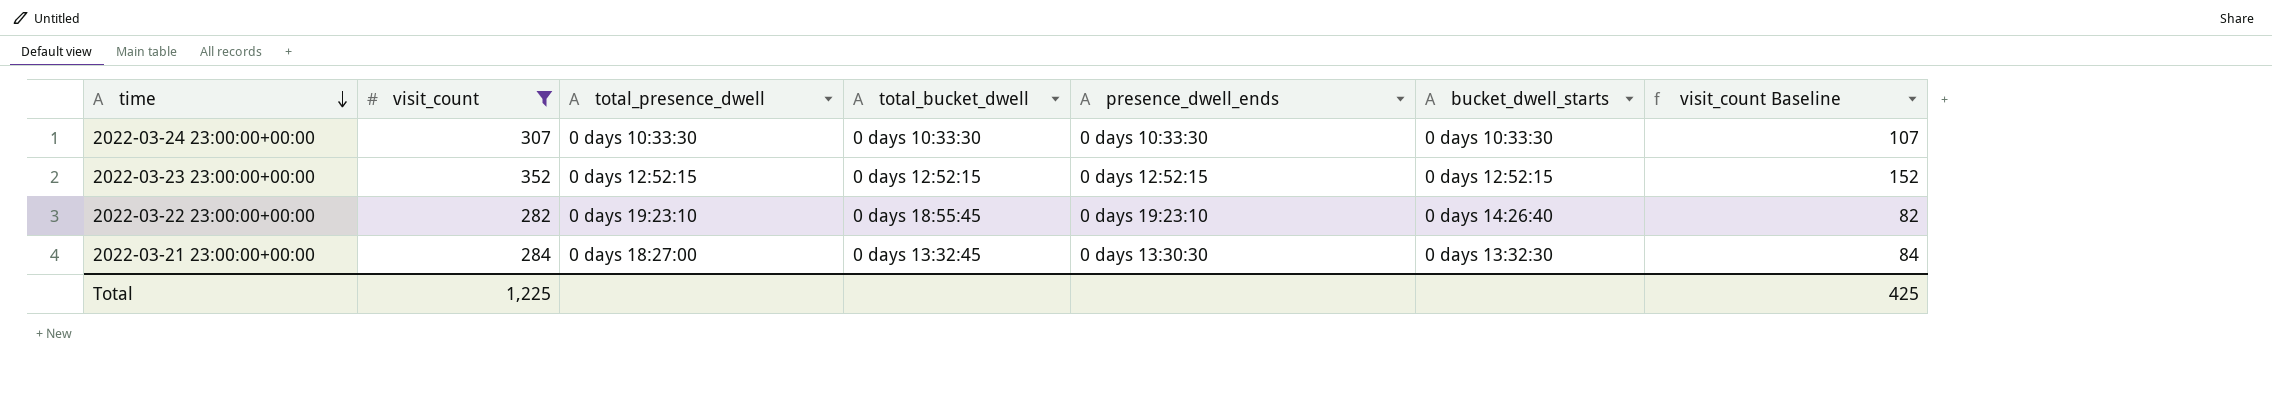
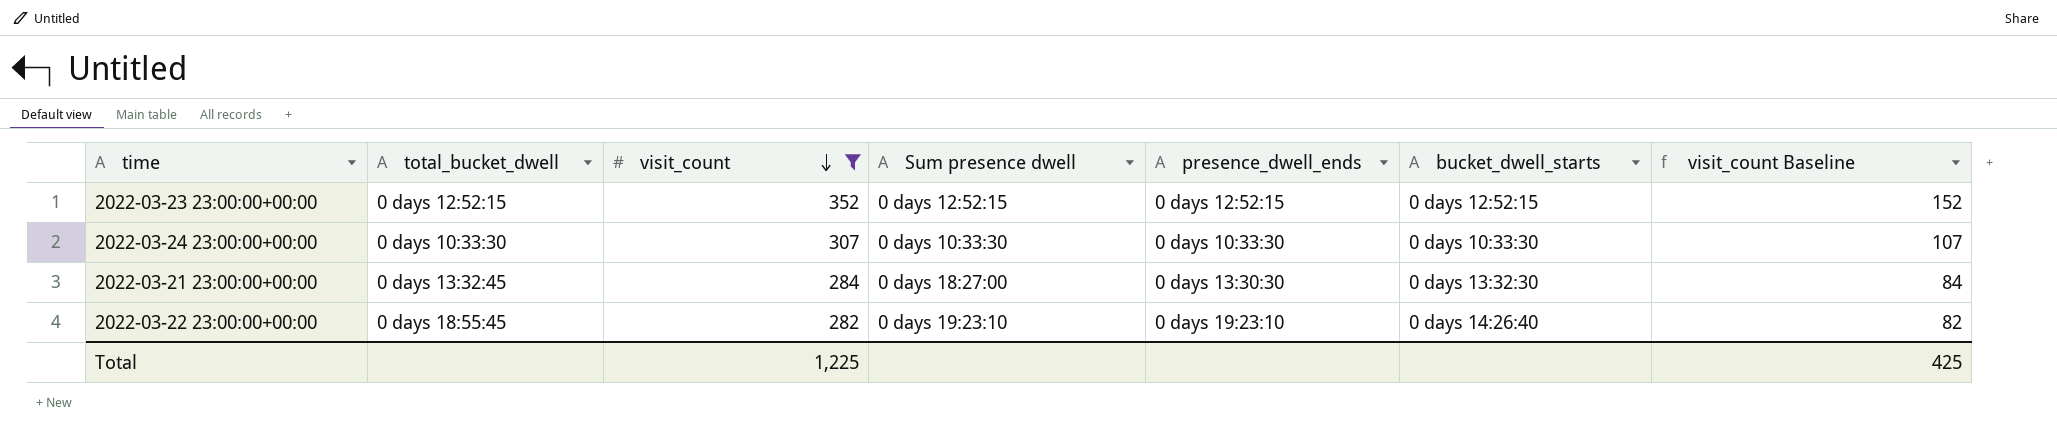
row order: time descending -> visit_count descending
column total_bucket_dwell | position: 4 -> 2
column name: total_presence_dwell -> Sum presence dwell

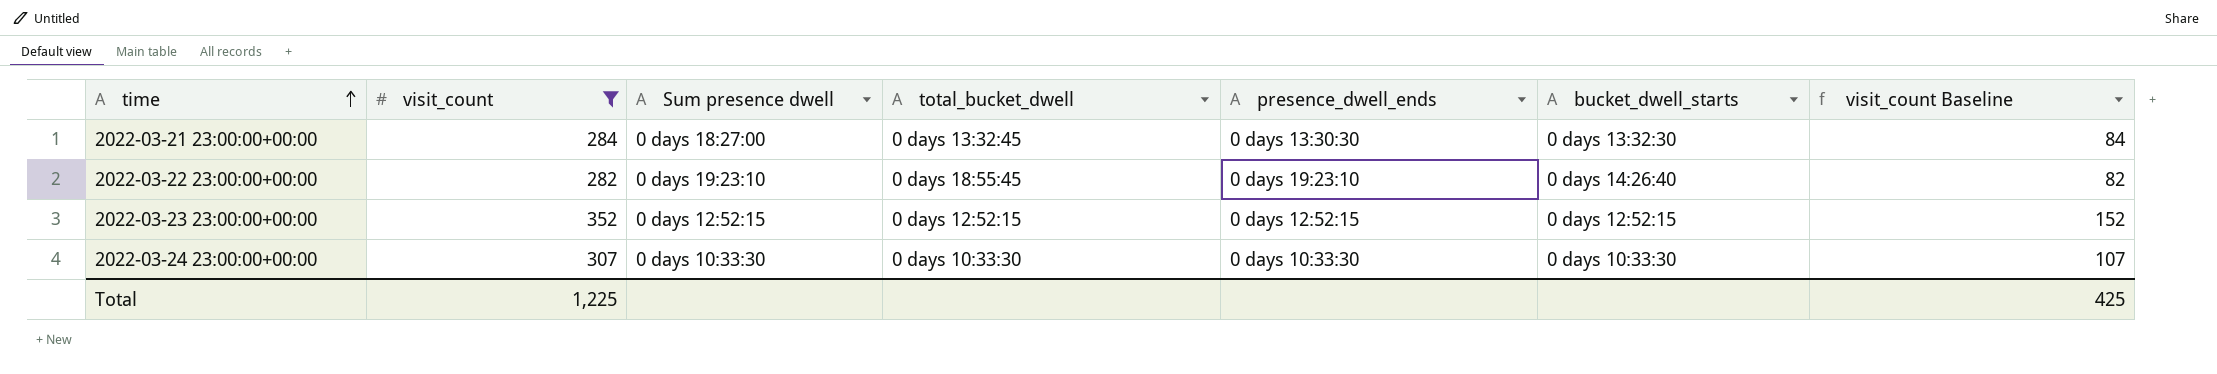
row order: visit_count descending -> time ascending
column total_bucket_dwell | position: 2 -> 4

